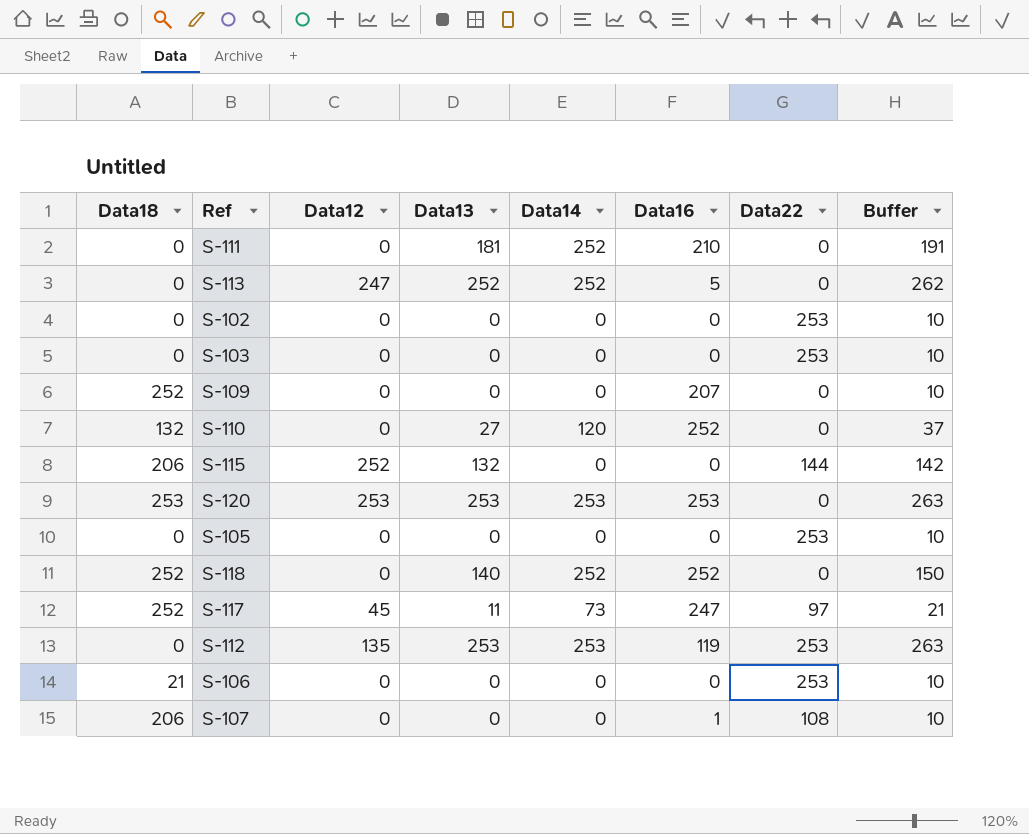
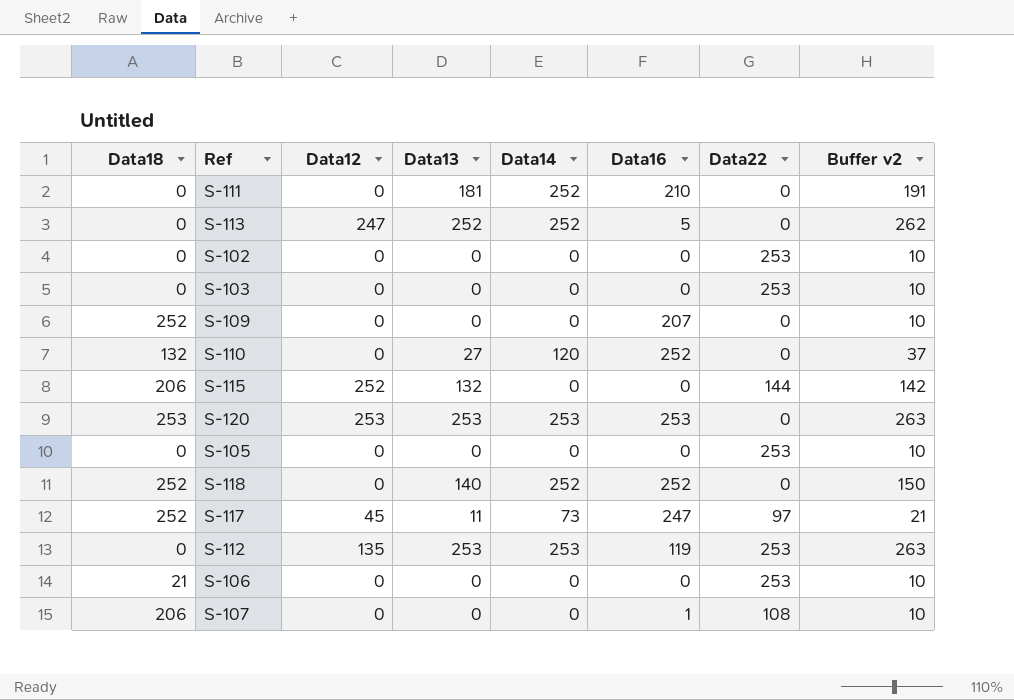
column name: Buffer -> Buffer v2

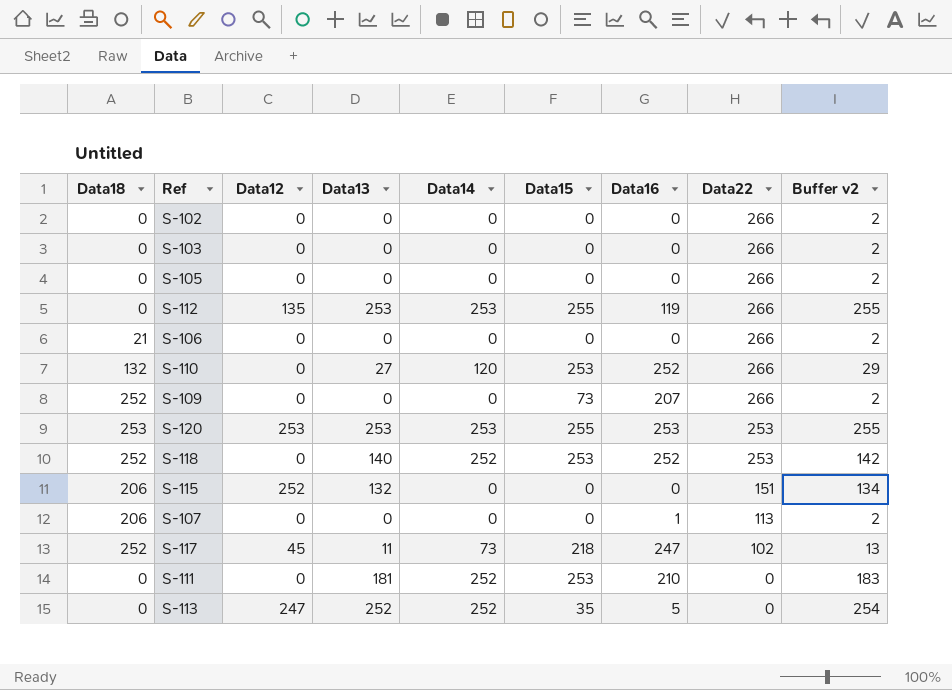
row order: none -> Data22 descending
column Data15 | position: none -> 6
column Buffer v2 | formula: [Data13] + 10 -> [Data13] + 2
S-102 | Data22: 253 -> 266
S-103 | Data22: 253 -> 266
S-105 | Data22: 253 -> 266
S-112 | Data22: 253 -> 266
S-106 | Data22: 253 -> 266
S-110 | Data22: 0 -> 266
S-109 | Data22: 0 -> 266
S-120 | Data22: 0 -> 253
S-118 | Data22: 0 -> 253
S-115 | Data22: 144 -> 151
S-107 | Data22: 108 -> 113
S-117 | Data22: 97 -> 102

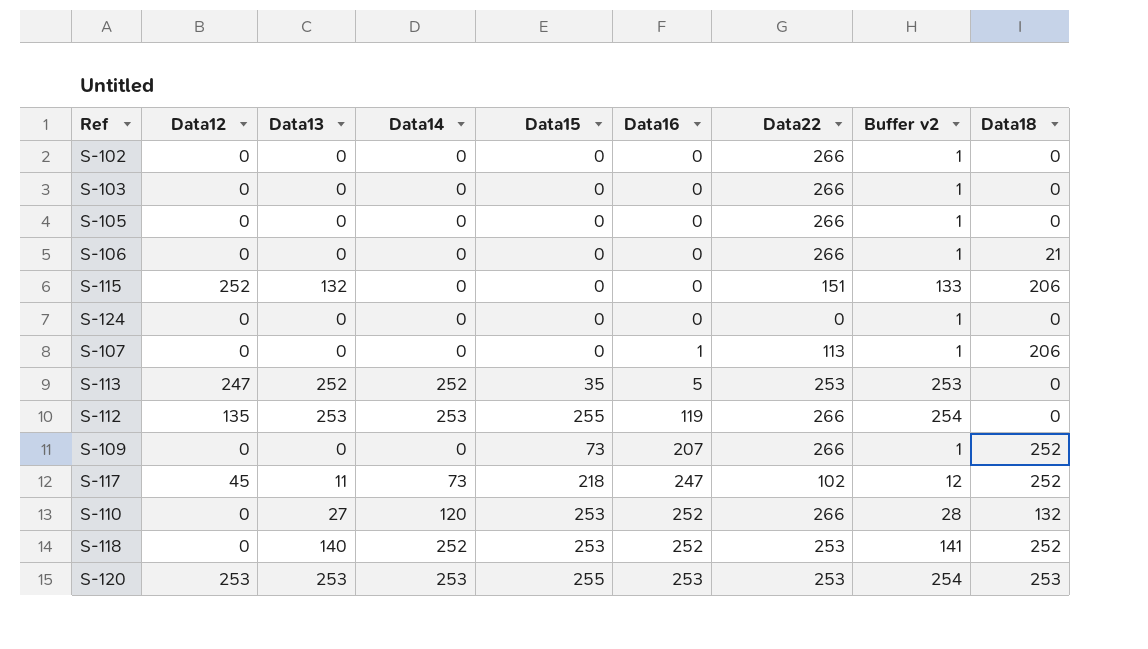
row order: Data22 descending -> Data16 ascending
column Buffer v2 | formula: [Data13] + 2 -> [Data13] + 1
column Data18 | position: 1 -> 9
row S-111: 0 | 0 | 181 | 252 | 253 | 210 | 0 | 183 -> none
row S-124: none -> 0 | 0 | 0 | 0 | 0 | 0 | 1 | 0
S-113 | Data22: 0 -> 253

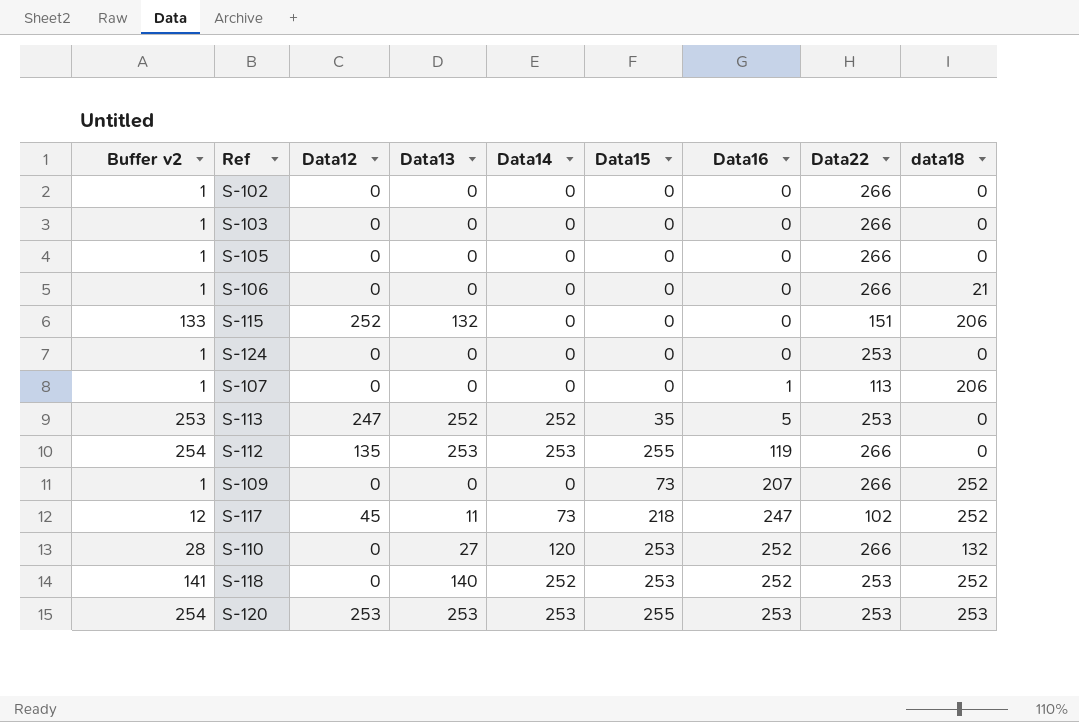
column Buffer v2 | position: 8 -> 1
column name: Data18 -> data18
S-124 | Data22: 0 -> 253

